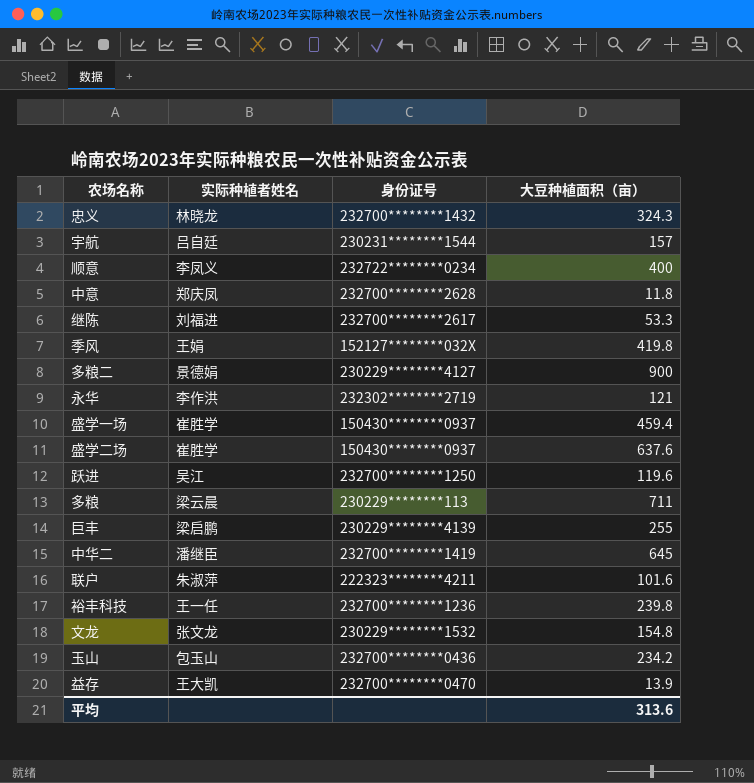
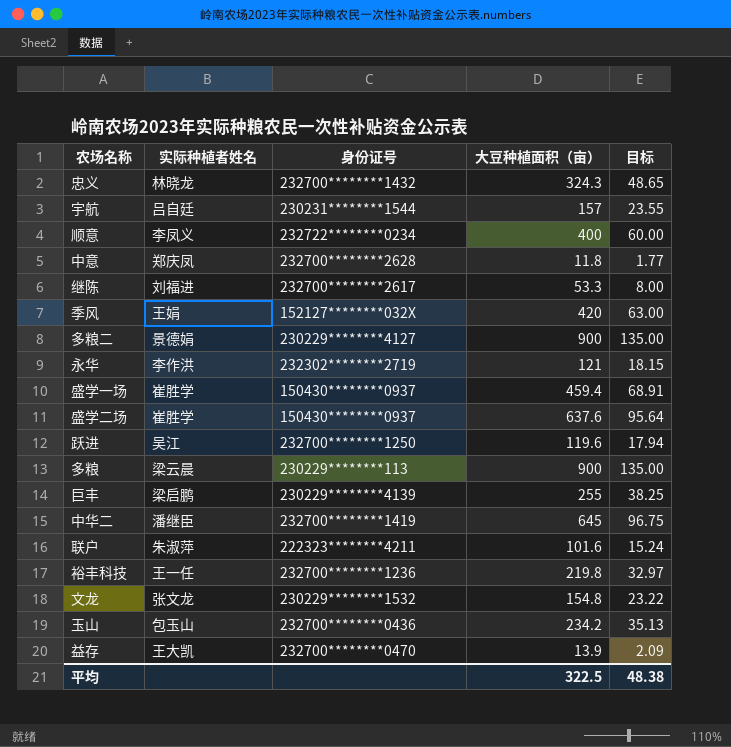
column 目标 | formula: none -> [大豆种植面积（亩）] * 0.15
季风 | 大豆种植面积（亩）: 419.8 -> 420
多粮 | 大豆种植面积（亩）: 711 -> 900
裕丰科技 | 大豆种植面积（亩）: 239.8 -> 219.8
平均 | 大豆种植面积（亩）: 313.6 -> 322.5

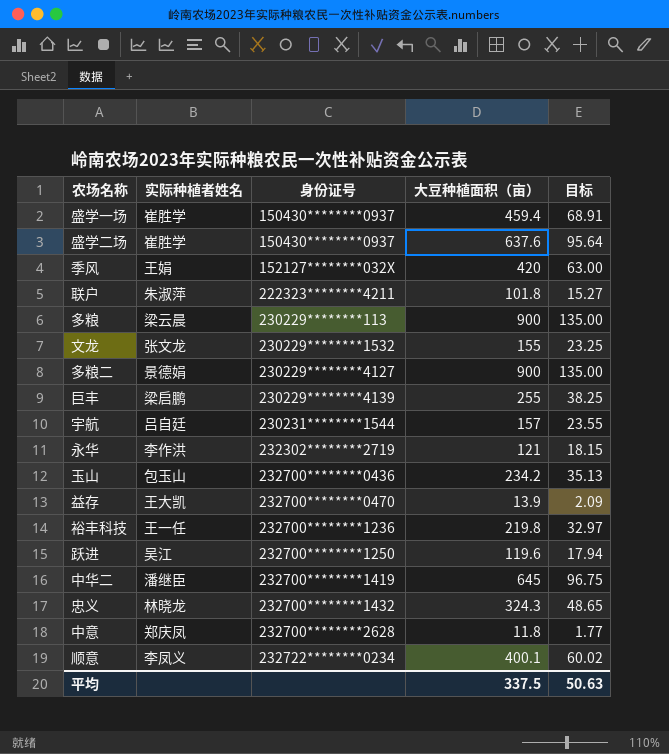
row order: none -> 身份证号 ascending
row 继陈: 刘福进 | 232700********2617 | 53.3 | 8.00 -> none
联户 | 大豆种植面积（亩）: 101.6 -> 101.8
联户 | 目标: 15.24 -> 15.27
文龙 | 大豆种植面积（亩）: 154.8 -> 155
文龙 | 目标: 23.22 -> 23.25
顺意 | 大豆种植面积（亩）: 400 -> 400.1
顺意 | 目标: 60.00 -> 60.02
平均 | 大豆种植面积（亩）: 322.5 -> 337.5
平均 | 目标: 48.38 -> 50.63

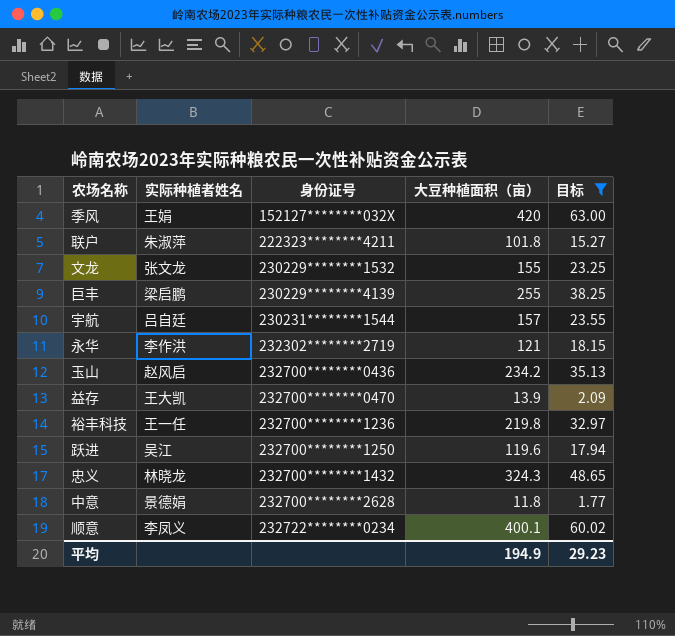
filter: none -> 目标 <= 63.00
玉山 | 实际种植者姓名: 包玉山 -> 赵风启
中意 | 实际种植者姓名: 郑庆凤 -> 景德娟
平均 | 大豆种植面积（亩）: 337.5 -> 194.9
平均 | 目标: 50.63 -> 29.23

